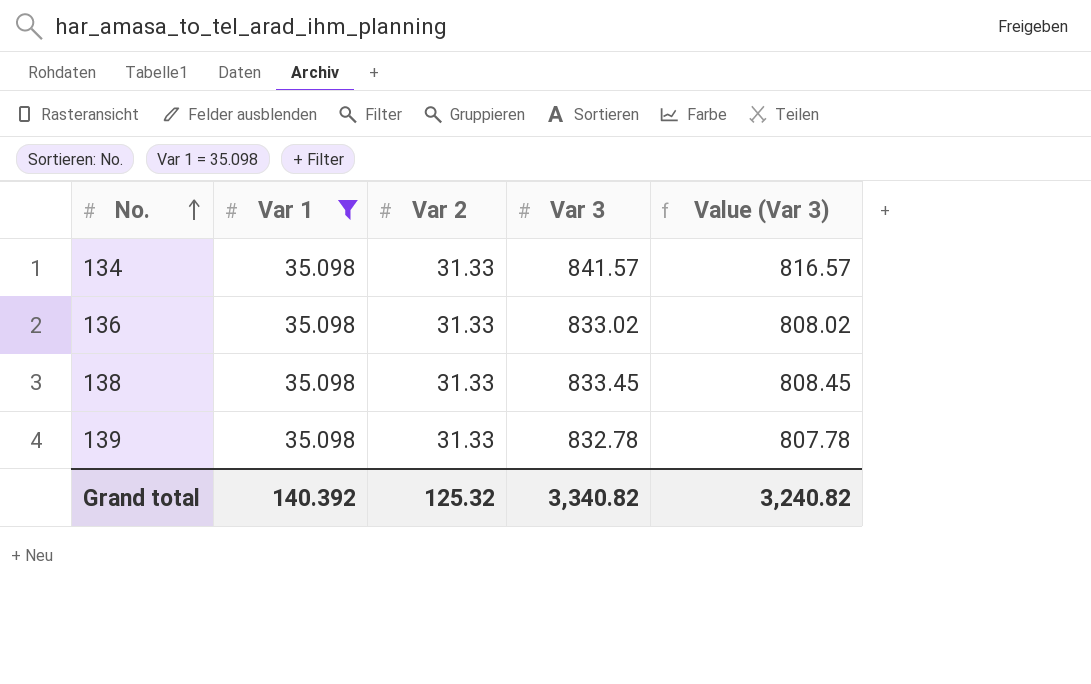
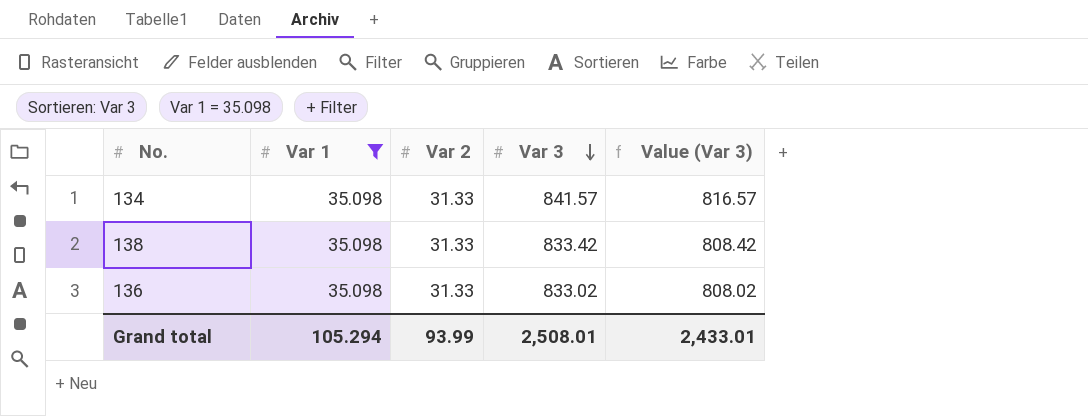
row order: No. ascending -> Var 3 descending
row 139: 35.098 | 31.33 | 832.78 | 807.78 -> none
138 | Var 3: 833.45 -> 833.42
138 | Value (Var 3): 808.45 -> 808.42
Grand total | Var 1: 140.392 -> 105.294
Grand total | Var 2: 125.32 -> 93.99
Grand total | Var 3: 3,340.82 -> 2,508.01
Grand total | Value (Var 3): 3,240.82 -> 2,433.01

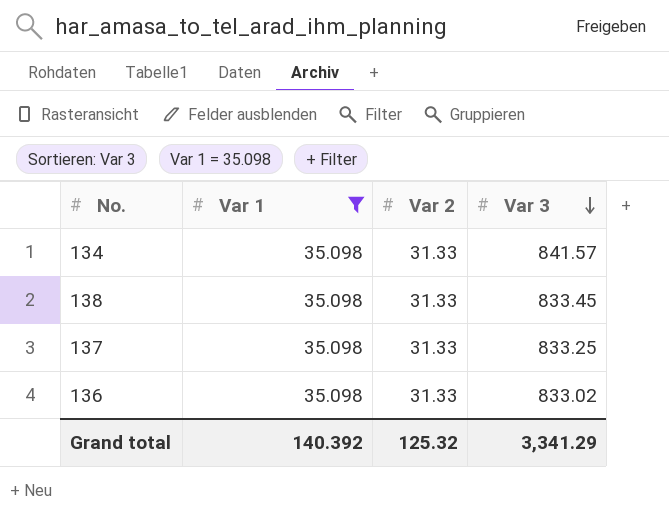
column Value (Var 3) | formula: [Var 3] - 25 -> none
138 | Var 3: 833.42 -> 833.45
row 137: none -> 35.098 | 31.33 | 833.25
Grand total | Var 1: 105.294 -> 140.392
Grand total | Var 2: 93.99 -> 125.32
Grand total | Var 3: 2,508.01 -> 3,341.29

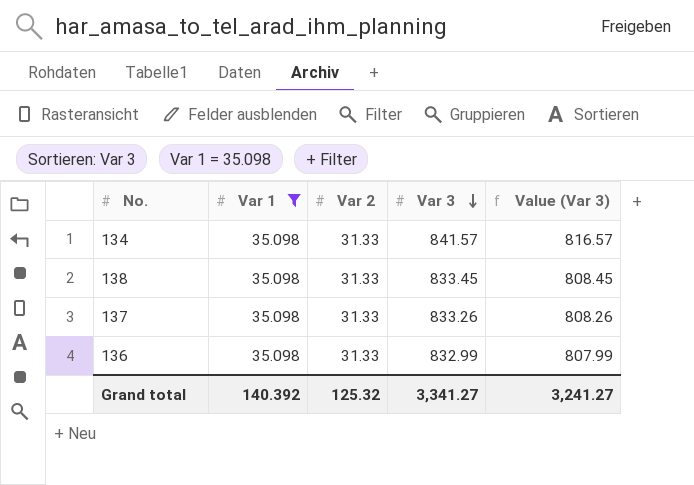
column Value (Var 3) | formula: none -> [Var 3] - 25
137 | Var 3: 833.25 -> 833.26
136 | Var 3: 833.02 -> 832.99
Grand total | Var 3: 3,341.29 -> 3,341.27

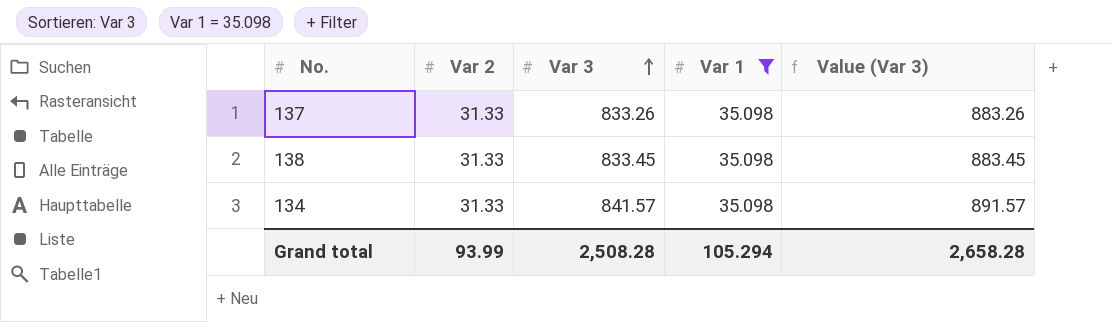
row order: Var 3 descending -> Var 3 ascending
column Var 1 | position: 2 -> 4
column Value (Var 3) | formula: [Var 3] - 25 -> [Var 3] + 50
row 136: 35.098 | 31.33 | 832.99 | 807.99 -> none
Grand total | Var 2: 125.32 -> 93.99
Grand total | Var 3: 3,341.27 -> 2,508.28
Grand total | Var 1: 140.392 -> 105.294
Grand total | Value (Var 3): 3,241.27 -> 2,658.28

